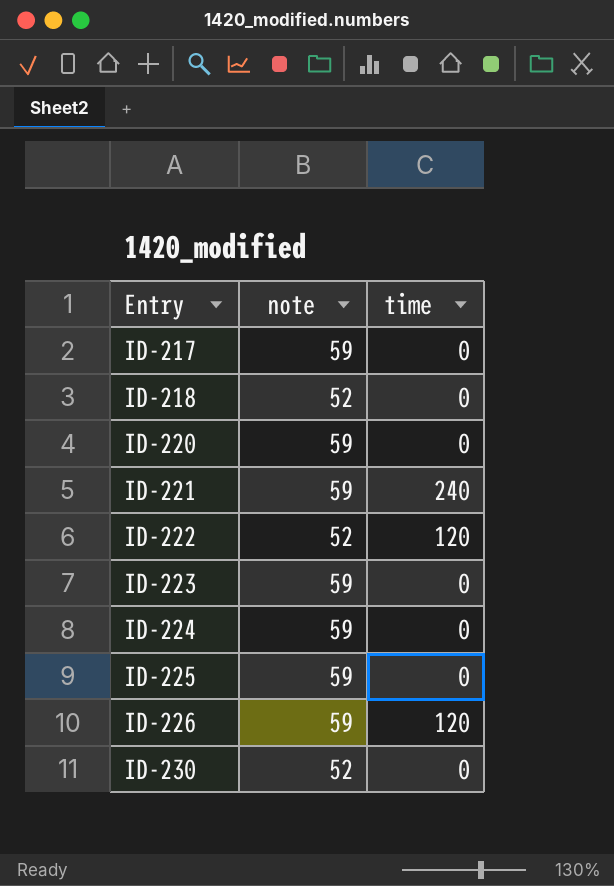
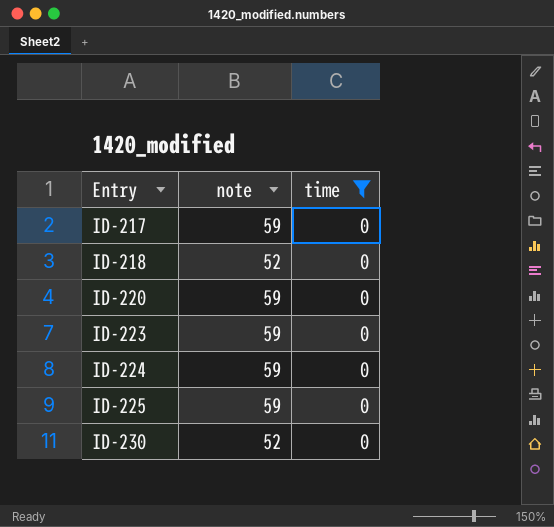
filter: none -> time = 0

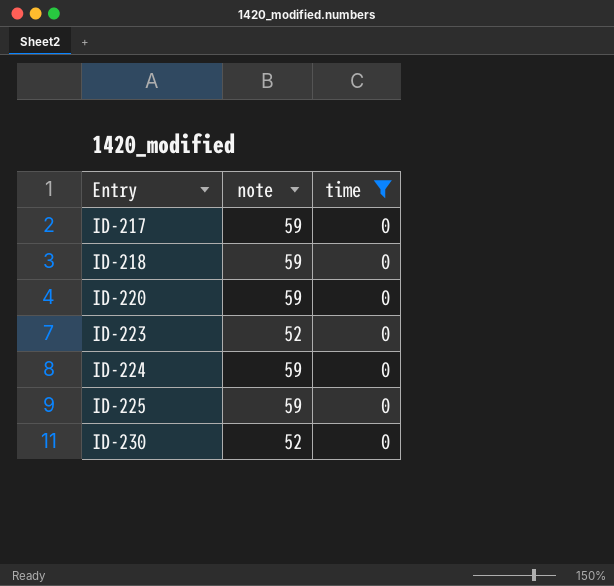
ID-218 | note: 52 -> 59
ID-223 | note: 59 -> 52

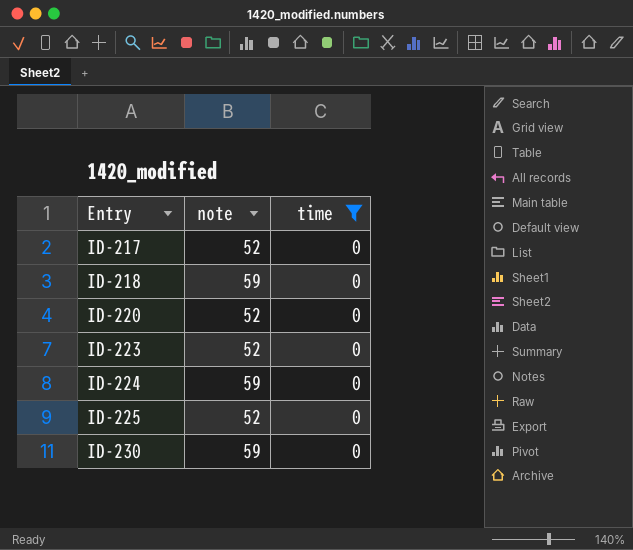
ID-217 | note: 59 -> 52
ID-220 | note: 59 -> 52
ID-225 | note: 59 -> 52
ID-230 | note: 52 -> 59

